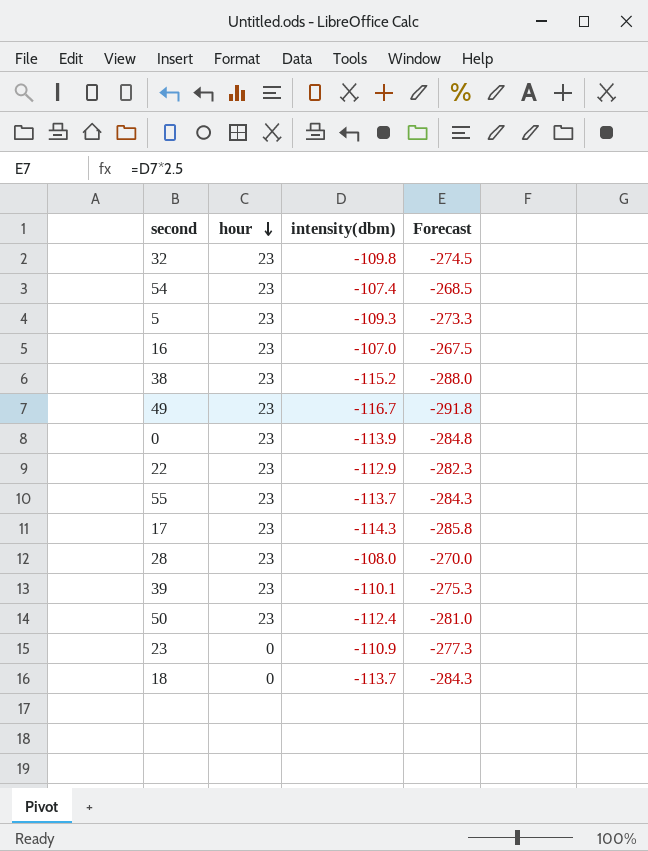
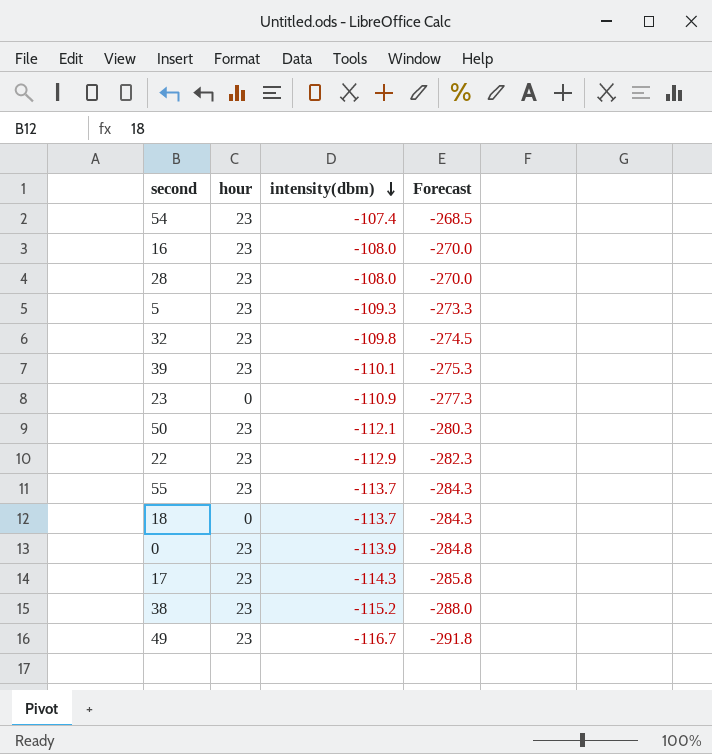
row order: hour descending -> intensity(dbm) descending
16 | intensity(dbm): -107.0 -> -108.0
16 | Forecast: -267.5 -> -270.0
50 | intensity(dbm): -112.4 -> -112.1
50 | Forecast: -281.0 -> -280.3

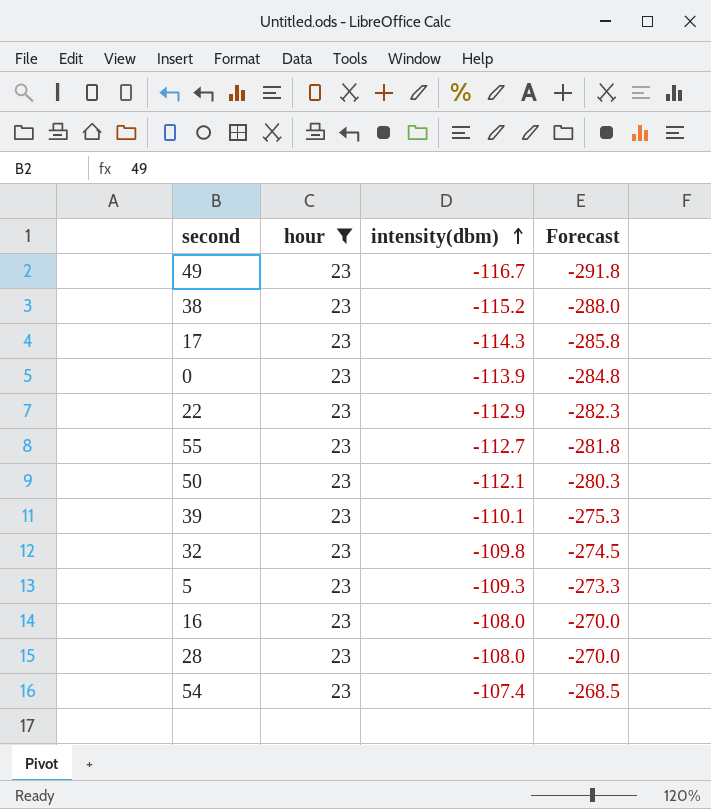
filter: none -> hour = 23
row order: intensity(dbm) descending -> intensity(dbm) ascending
55 | intensity(dbm): -113.7 -> -112.7
55 | Forecast: -284.3 -> -281.8

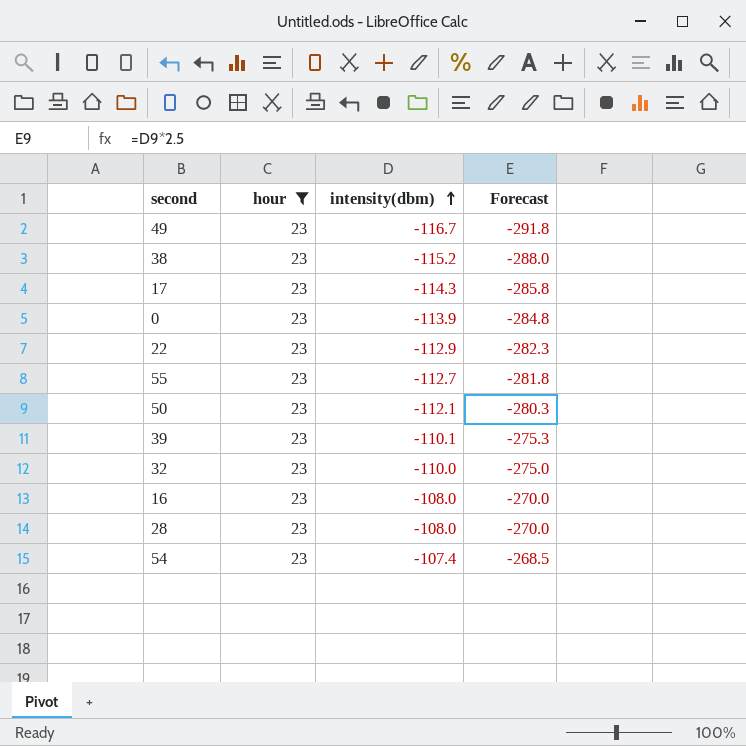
row 5: 23 | -109.3 | -273.3 -> none
32 | intensity(dbm): -109.8 -> -110.0
32 | Forecast: -274.5 -> -275.0

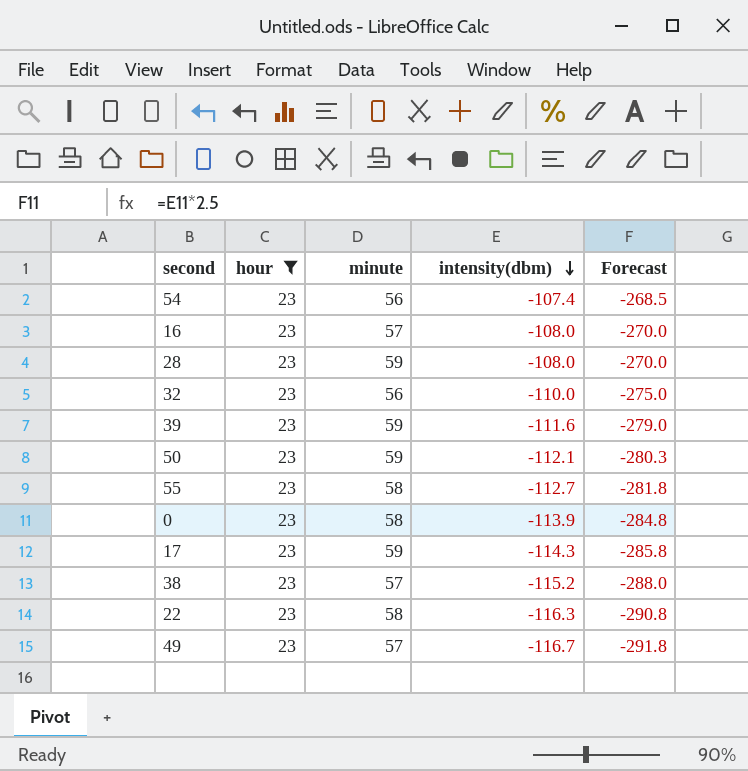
row order: intensity(dbm) ascending -> intensity(dbm) descending
column minute | position: none -> 3
39 | intensity(dbm): -110.1 -> -111.6
39 | Forecast: -275.3 -> -279.0
22 | intensity(dbm): -112.9 -> -116.3
22 | Forecast: -282.3 -> -290.8

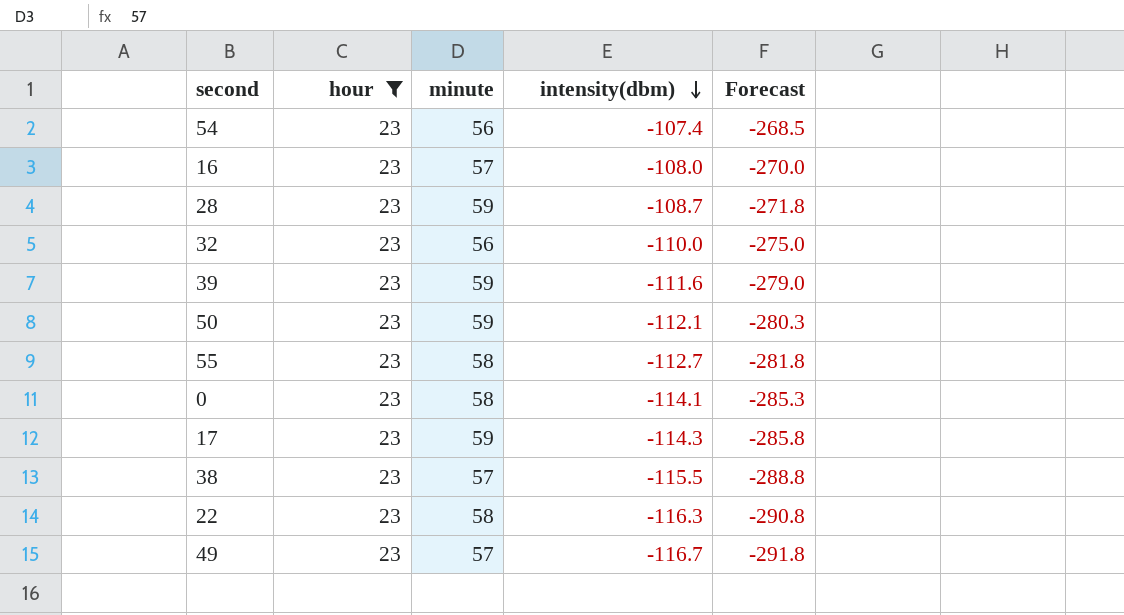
28 | intensity(dbm): -108.0 -> -108.7
28 | Forecast: -270.0 -> -271.8
0 | intensity(dbm): -113.9 -> -114.1
0 | Forecast: -284.8 -> -285.3
38 | intensity(dbm): -115.2 -> -115.5
38 | Forecast: -288.0 -> -288.8

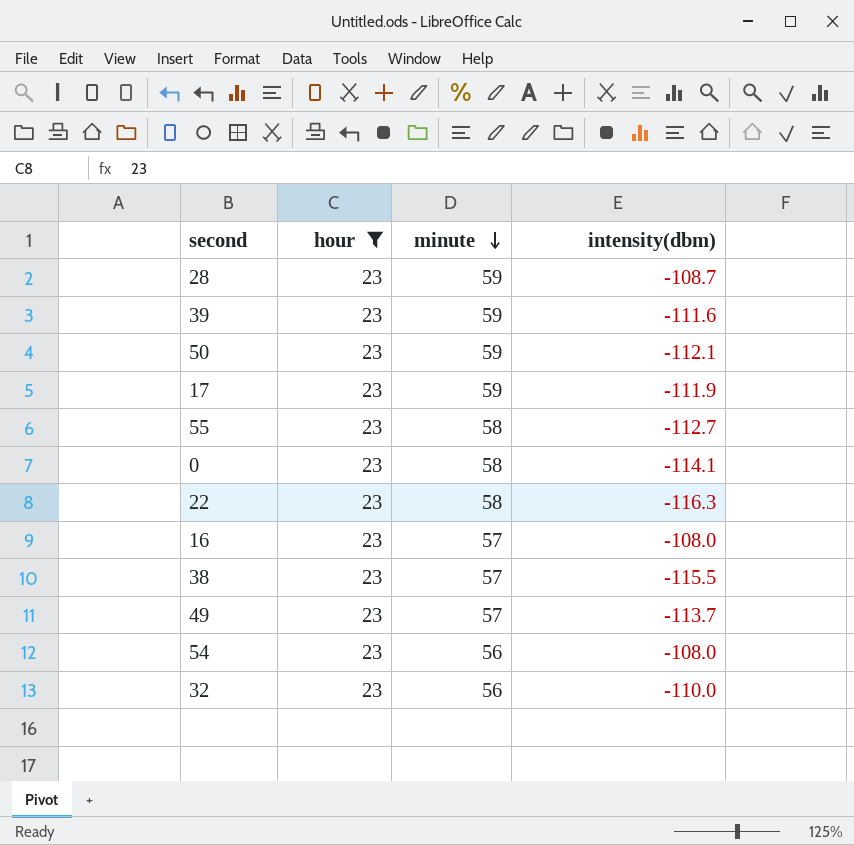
row order: intensity(dbm) descending -> minute descending
column Forecast | formula: [intensity(dbm)] * 2.5 -> none
17 | intensity(dbm): -114.3 -> -111.9
49 | intensity(dbm): -116.7 -> -113.7
54 | intensity(dbm): -107.4 -> -108.0

